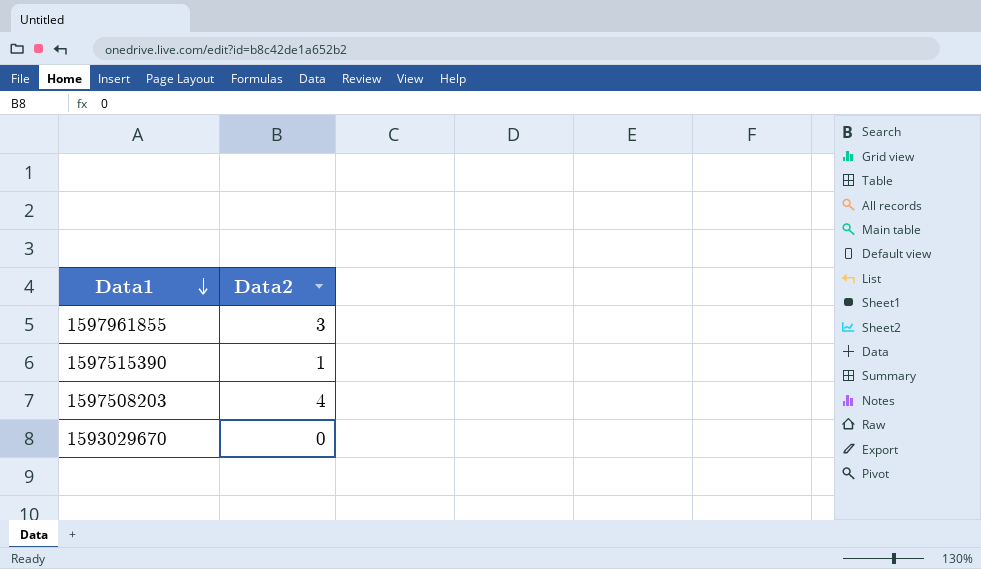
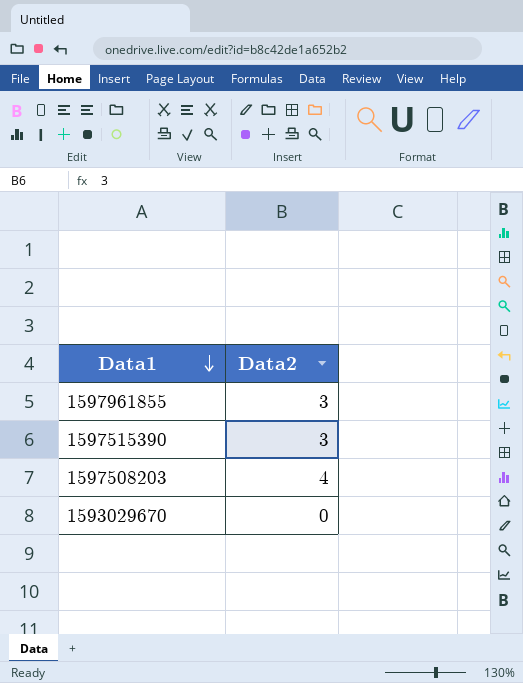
1597515390 | Data2: 1 -> 3

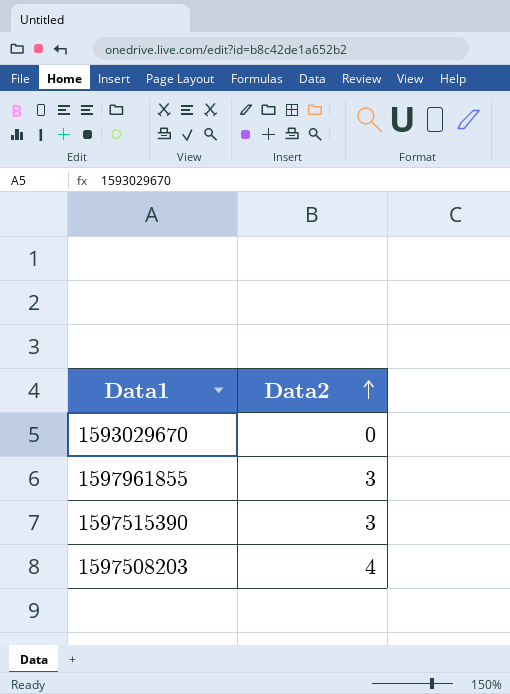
row order: Data1 descending -> Data2 ascending

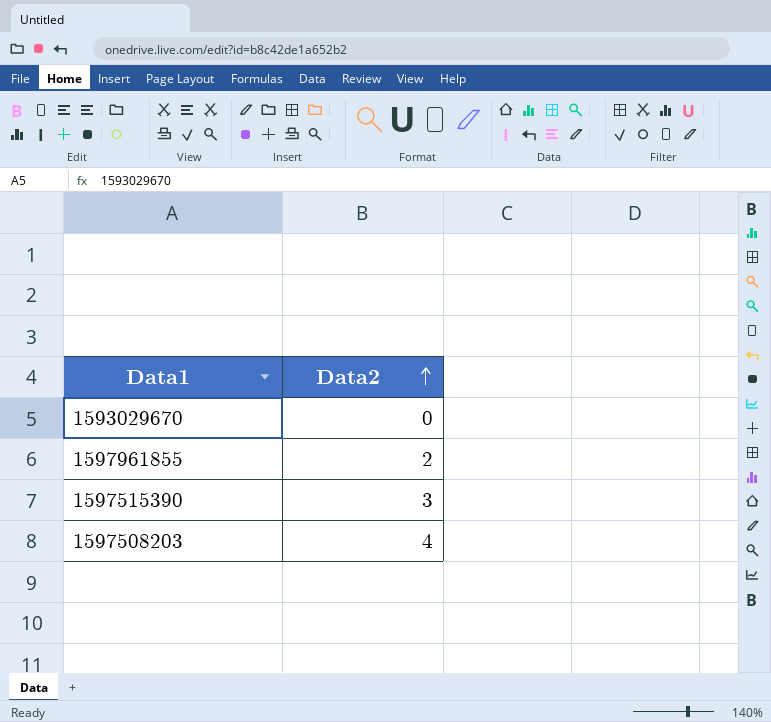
1597961855 | Data2: 3 -> 2

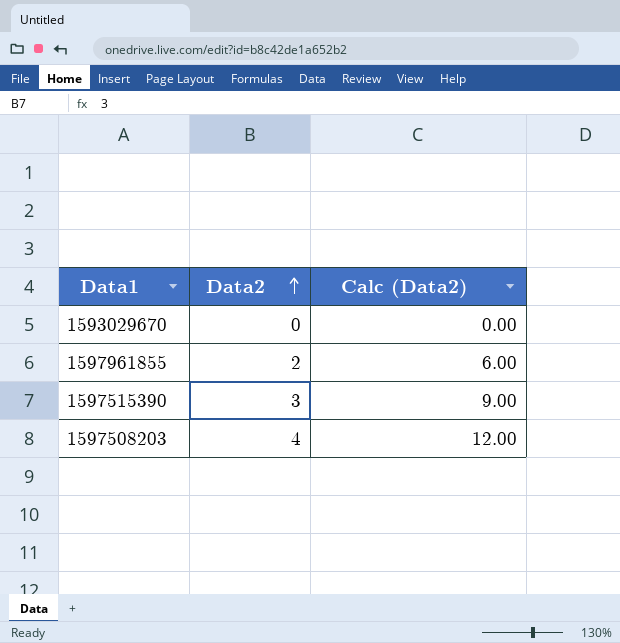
column Calc (Data2) | formula: none -> [Data2] * 3

